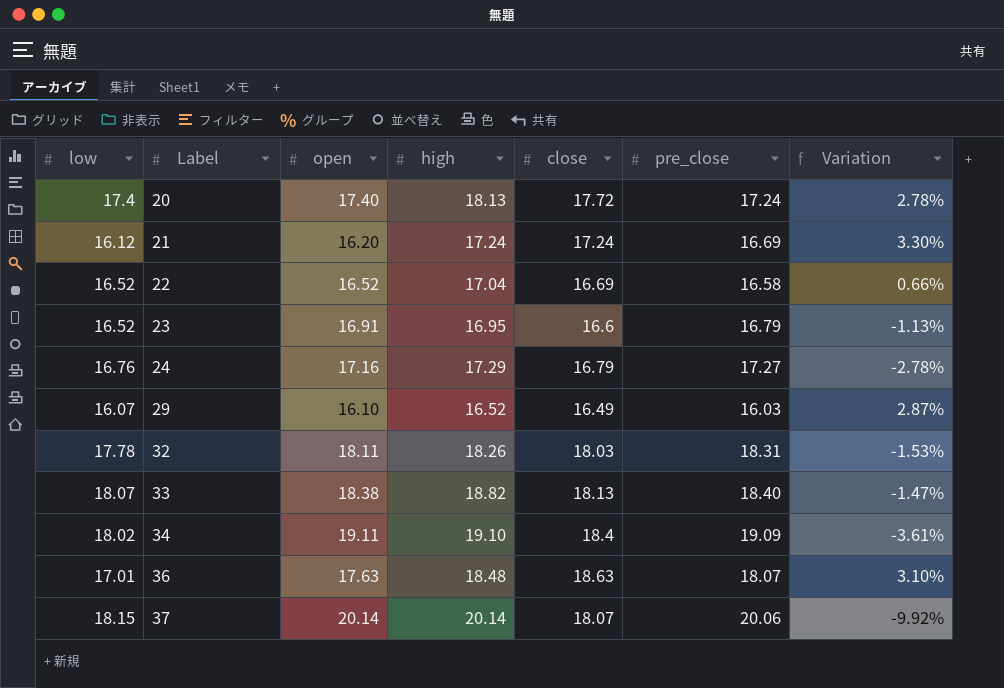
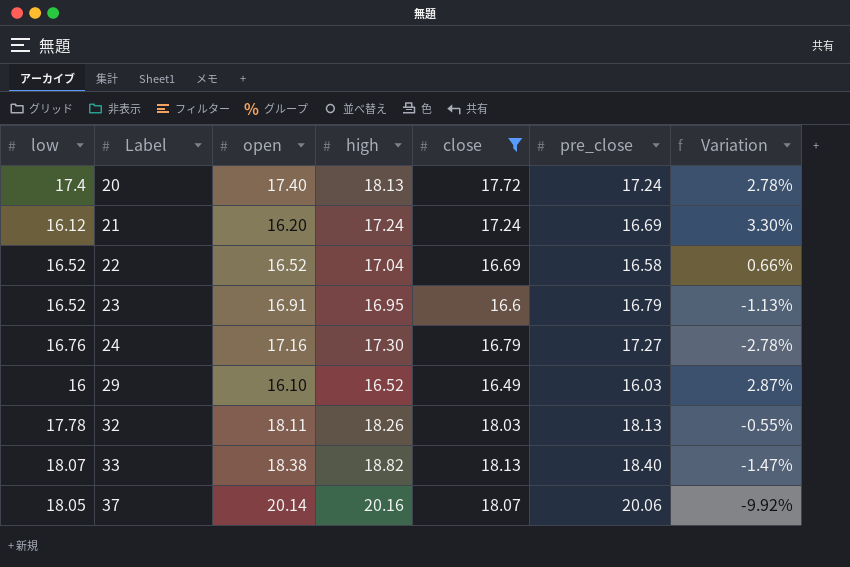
filter: none -> close <= 18.13
24 | high: 17.29 -> 17.30
29 | low: 16.07 -> 16
32 | pre_close: 18.31 -> 18.13
32 | Variation: -1.53% -> -0.55%
37 | low: 18.15 -> 18.05
37 | high: 20.14 -> 20.16

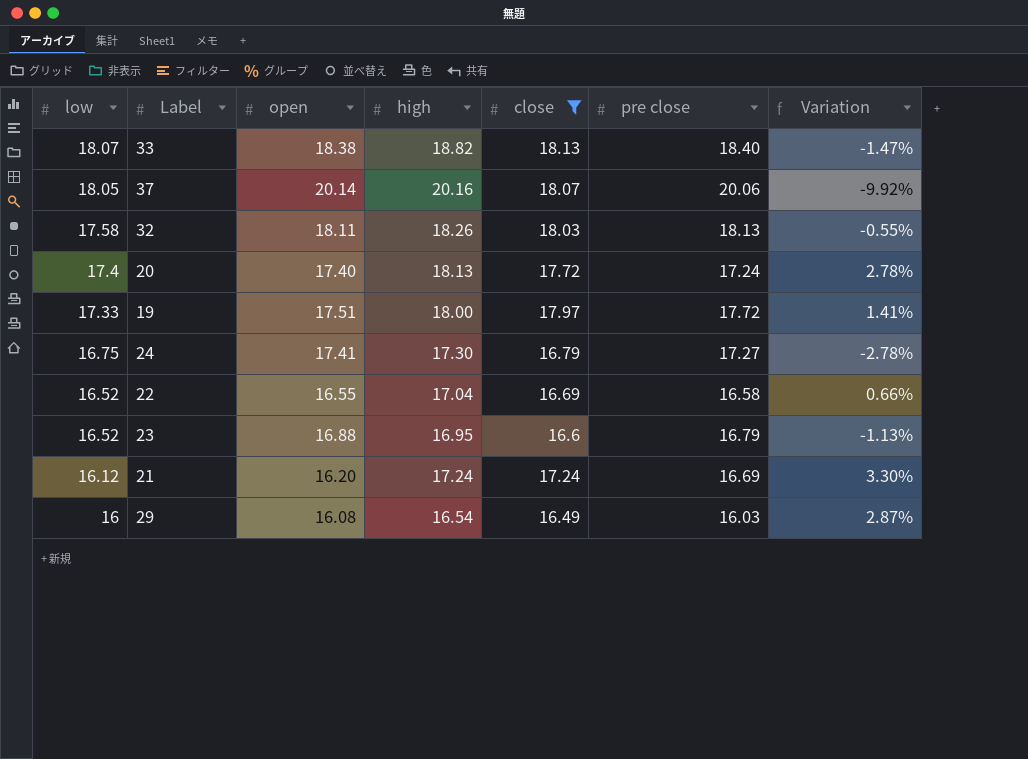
row order: Label ascending -> low descending
column name: pre_close -> pre close
32 | low: 17.78 -> 17.58
row 19: none -> 17.33 | 17.51 | 18.00 | 17.97 | 17.72 | 1.41%
24 | low: 16.76 -> 16.75
24 | open: 17.16 -> 17.41
22 | open: 16.52 -> 16.55
23 | open: 16.91 -> 16.88
29 | open: 16.10 -> 16.08
29 | high: 16.52 -> 16.54

